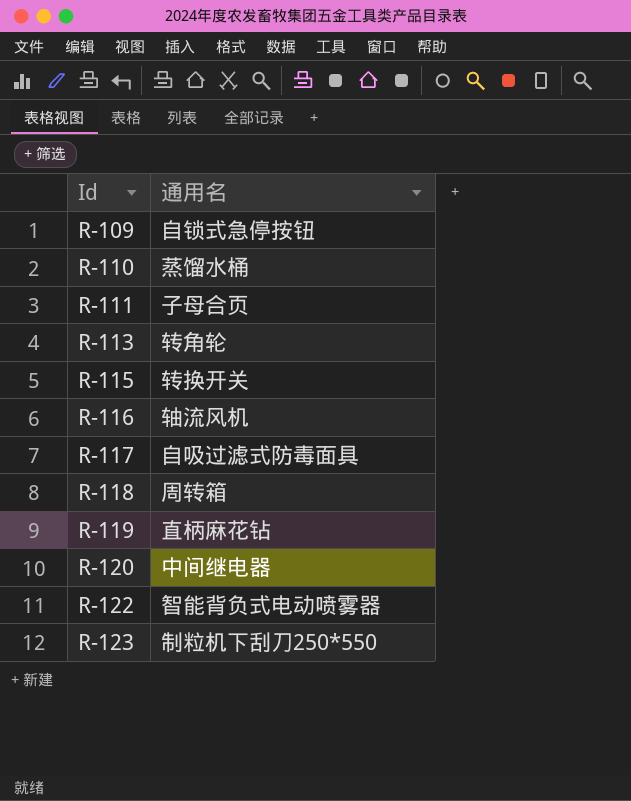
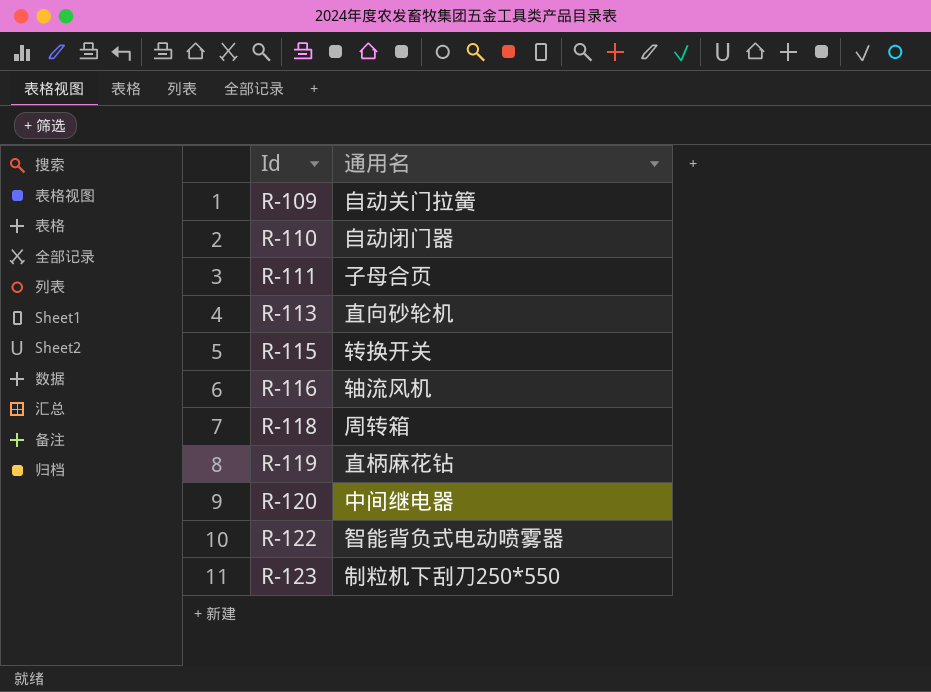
row R-117: 自吸过滤式防毒面具 -> none
R-109 | 通用名: 自锁式急停按钮 -> 自动关门拉簧
R-110 | 通用名: 蒸馏水桶 -> 自动闭门器
R-113 | 通用名: 转角轮 -> 直向砂轮机

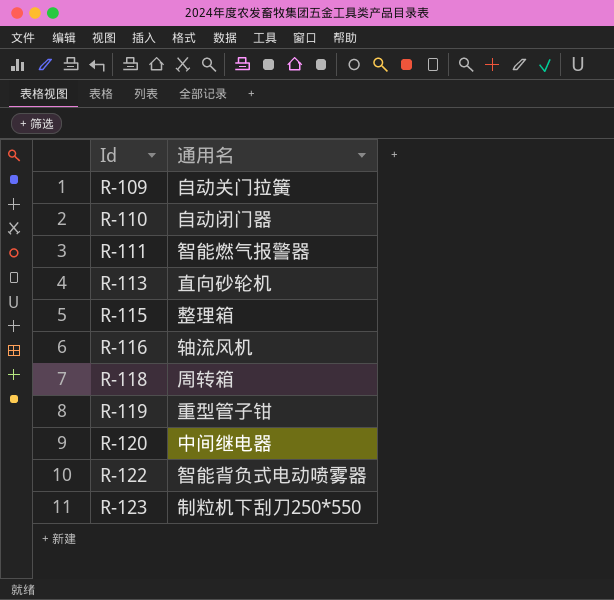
R-111 | 通用名: 子母合页 -> 智能燃气报警器
R-115 | 通用名: 转换开关 -> 整理箱
R-119 | 通用名: 直柄麻花钻 -> 重型管子钳

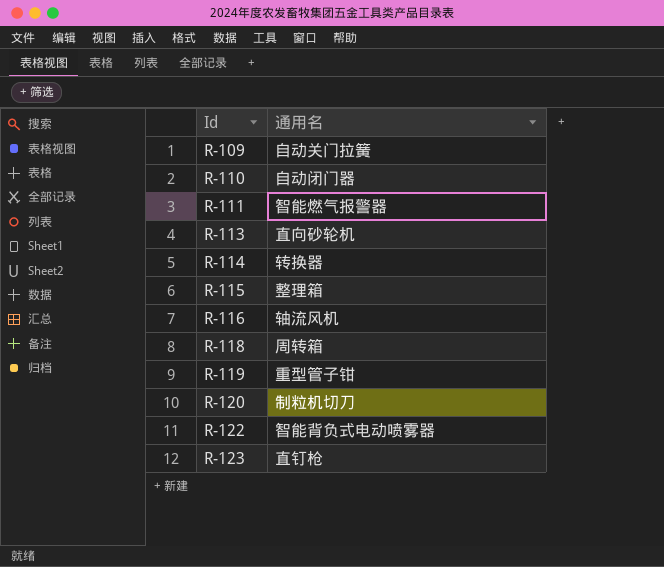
row R-114: none -> 转换器
R-120 | 通用名: 中间继电器 -> 制粒机切刀
R-123 | 通用名: 制粒机下刮刀250*550 -> 直钉枪

